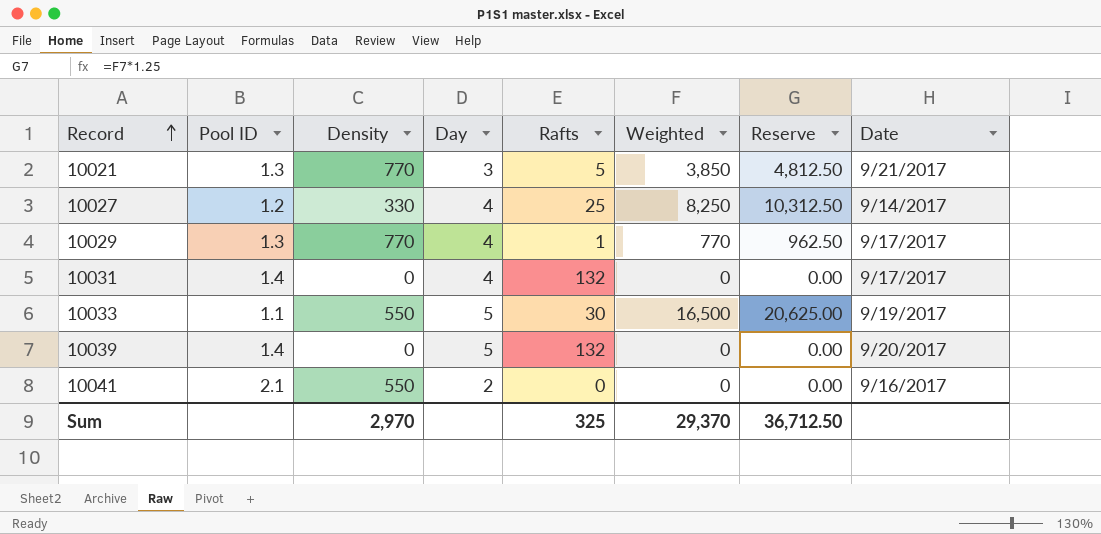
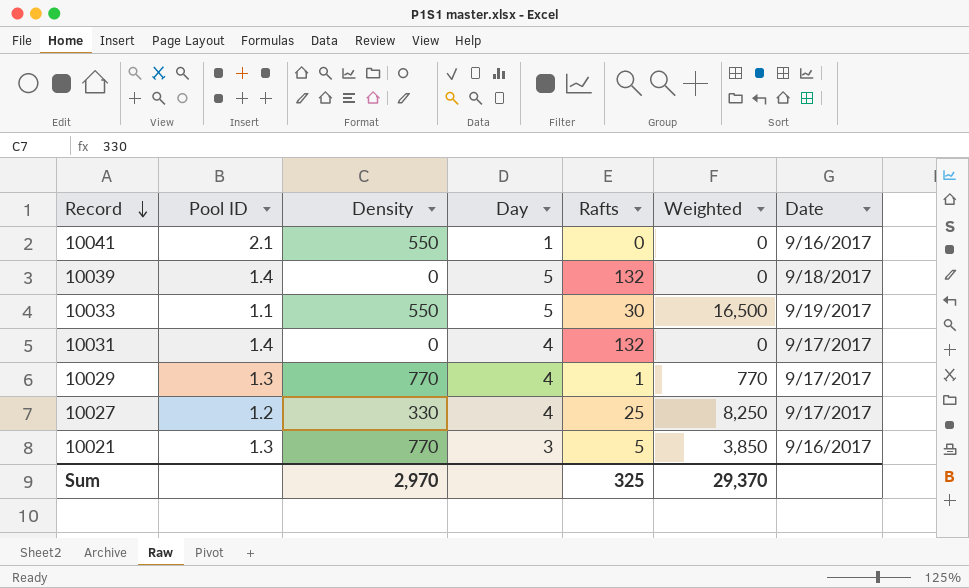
row order: Record ascending -> Record descending
column Reserve | formula: [Weighted] * 1.25 -> none
10041 | Day: 2 -> 1
10039 | Date: 9/20/2017 -> 9/18/2017
10027 | Date: 9/14/2017 -> 9/17/2017
10021 | Date: 9/21/2017 -> 9/16/2017

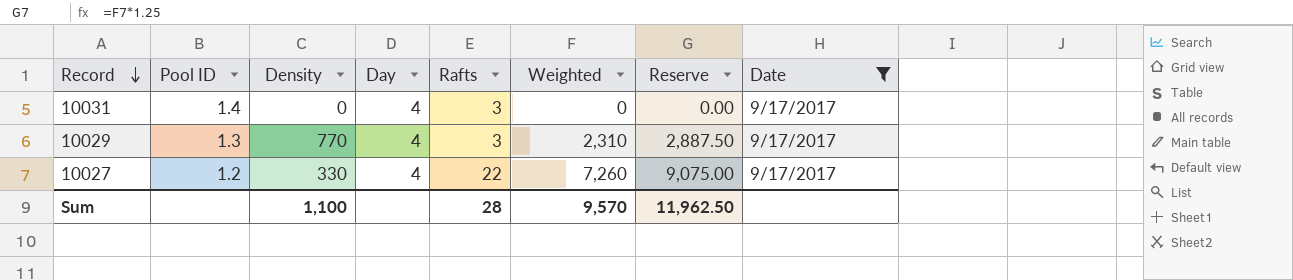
filter: none -> Date = 9/17/2017
column Reserve | formula: none -> [Weighted] * 1.25
10031 | Rafts: 132 -> 3
10029 | Rafts: 1 -> 3
10029 | Weighted: 770 -> 2,310
10027 | Rafts: 25 -> 22
10027 | Weighted: 8,250 -> 7,260
Sum | Density: 2,970 -> 1,100
Sum | Rafts: 325 -> 28
Sum | Weighted: 29,370 -> 9,570

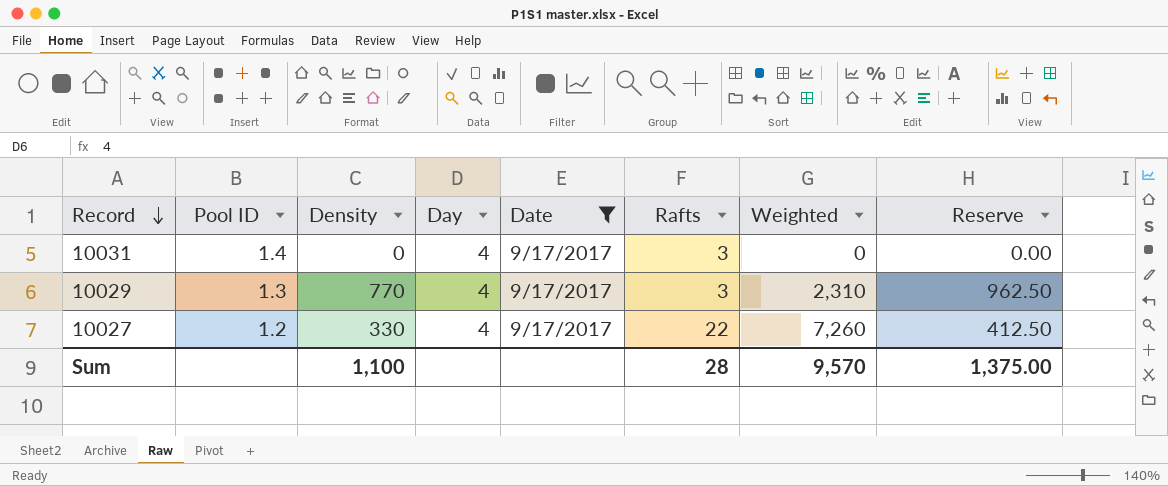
column Date | position: 8 -> 5
column Reserve | formula: [Weighted] * 1.25 -> [Density] * 1.25
Sum | Reserve: 11,962.50 -> 1,375.00

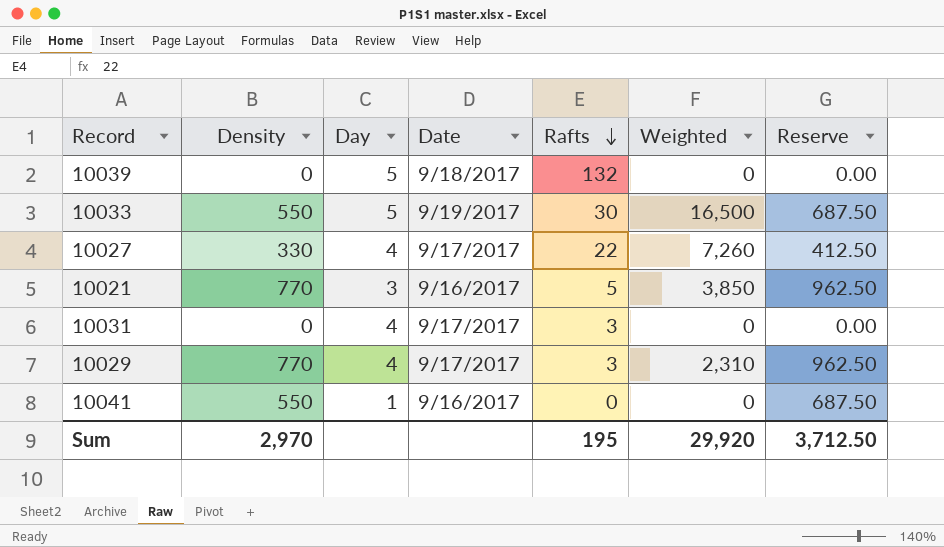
filter: Date = 9/17/2017 -> none
row order: Record descending -> Rafts descending
column Pool ID | position: 2 -> none
Sum | Density: 1,100 -> 2,970
Sum | Rafts: 28 -> 195
Sum | Weighted: 9,570 -> 29,920
Sum | Reserve: 1,375.00 -> 3,712.50

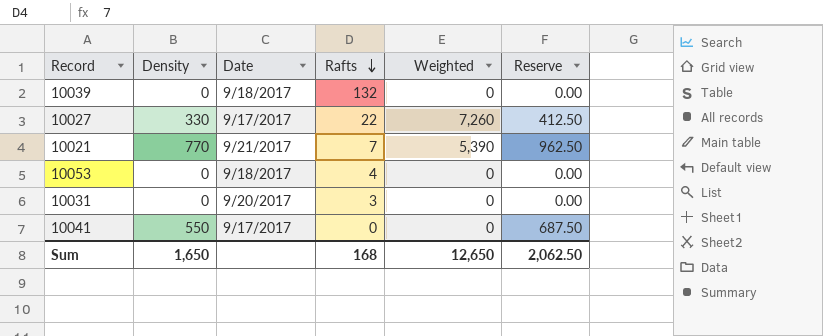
column Day | position: 3 -> none
row 10033: 550 | 5 | 9/19/2017 | 30 | 16,500 | 687.50 -> none
row 10029: 770 | 4 | 9/17/2017 | 3 | 2,310 | 962.50 -> none
10021 | Date: 9/16/2017 -> 9/21/2017
10021 | Rafts: 5 -> 7
10021 | Weighted: 3,850 -> 5,390
row 10053: none -> 0 | 9/18/2017 | 4 | 0 | 0.00
10031 | Date: 9/17/2017 -> 9/20/2017
10041 | Date: 9/16/2017 -> 9/17/2017
Sum | Density: 2,970 -> 1,650
Sum | Rafts: 195 -> 168
Sum | Weighted: 29,920 -> 12,650
Sum | Reserve: 3,712.50 -> 2,062.50

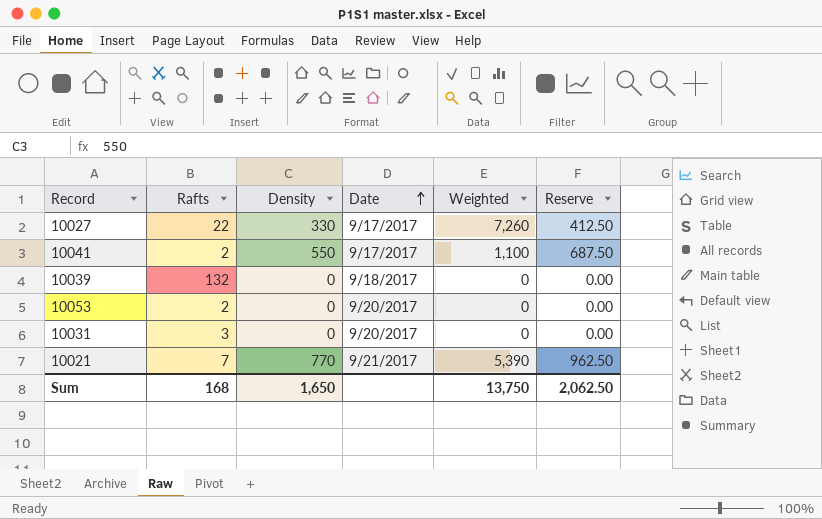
row order: Rafts descending -> Date ascending
column Rafts | position: 4 -> 2
10041 | Rafts: 0 -> 2
10041 | Weighted: 0 -> 1,100
10053 | Rafts: 4 -> 2
10053 | Date: 9/18/2017 -> 9/20/2017
Sum | Weighted: 12,650 -> 13,750

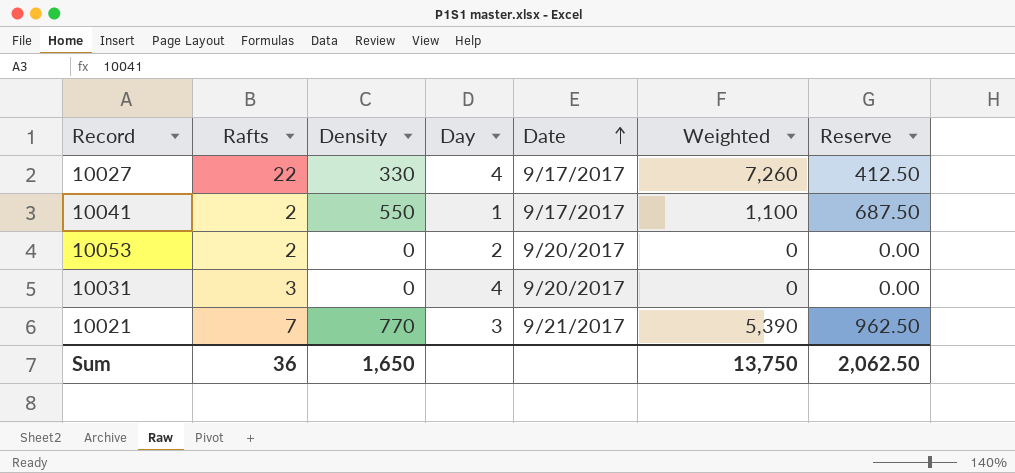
column Day | position: none -> 4
row 10039: 132 | 0 | 9/18/2017 | 0 | 0.00 -> none
Sum | Rafts: 168 -> 36

